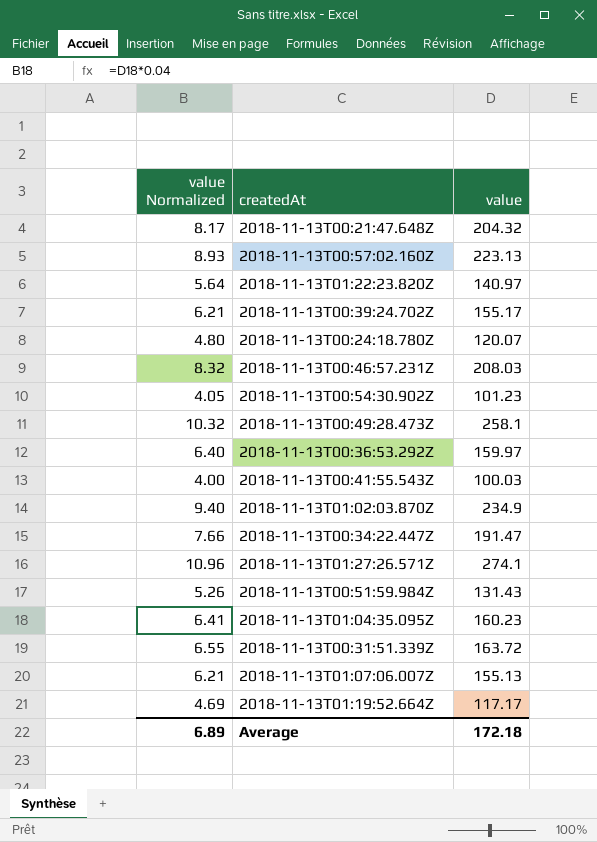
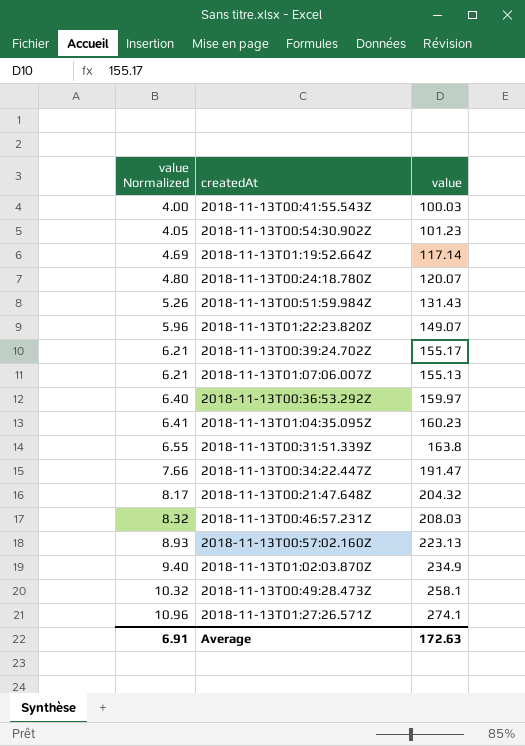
row order: none -> value Normalized ascending
2018-11-13T01:19:52.664Z | value: 117.17 -> 117.14
2018-11-13T01:22:23.820Z | value Normalized: 5.64 -> 5.96
2018-11-13T01:22:23.820Z | value: 140.97 -> 149.07
2018-11-13T00:31:51.339Z | value: 163.72 -> 163.8
Average | value Normalized: 6.89 -> 6.91
Average | value: 172.18 -> 172.63

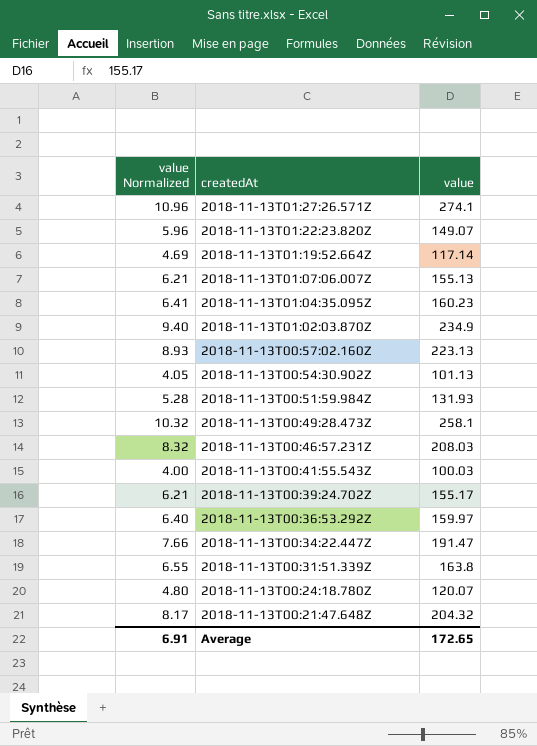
row order: value Normalized ascending -> createdAt descending
2018-11-13T00:54:30.902Z | value: 101.23 -> 101.13
2018-11-13T00:51:59.984Z | value Normalized: 5.26 -> 5.28
2018-11-13T00:51:59.984Z | value: 131.43 -> 131.93
Average | value: 172.63 -> 172.65

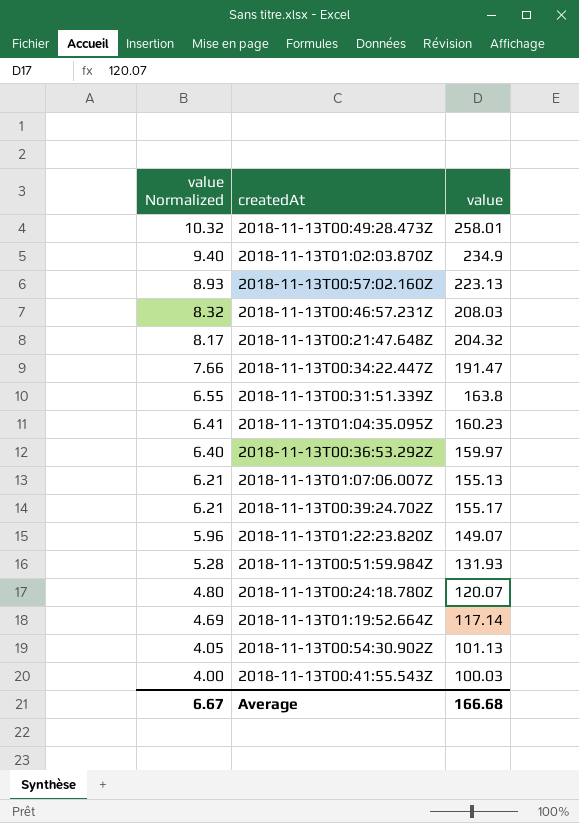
row order: createdAt descending -> value Normalized descending
row 2018-11-13T01:27:26.571Z: 10.96 | 274.1 -> none
2018-11-13T00:49:28.473Z | value: 258.1 -> 258.01
Average | value Normalized: 6.91 -> 6.67
Average | value: 172.65 -> 166.68

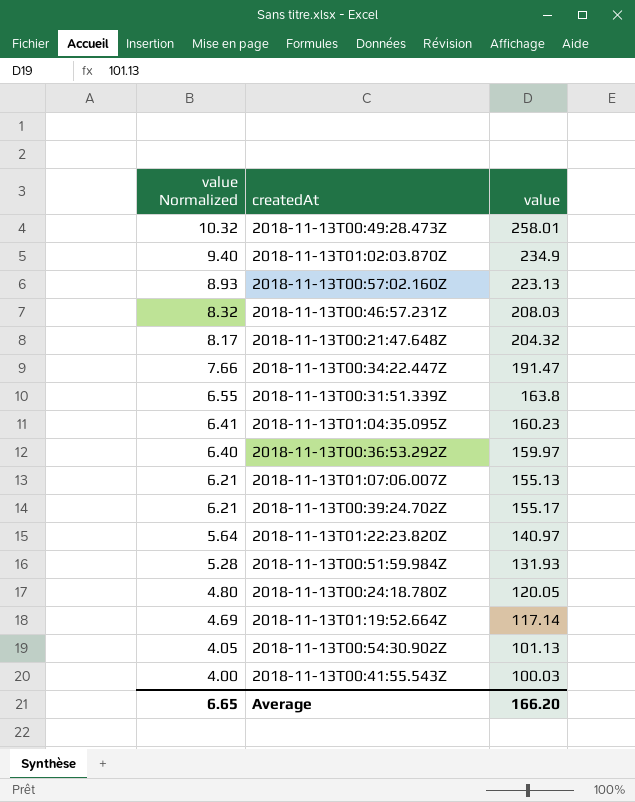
2018-11-13T01:22:23.820Z | value Normalized: 5.96 -> 5.64
2018-11-13T01:22:23.820Z | value: 149.07 -> 140.97
2018-11-13T00:24:18.780Z | value: 120.07 -> 120.05
Average | value Normalized: 6.67 -> 6.65
Average | value: 166.68 -> 166.20

